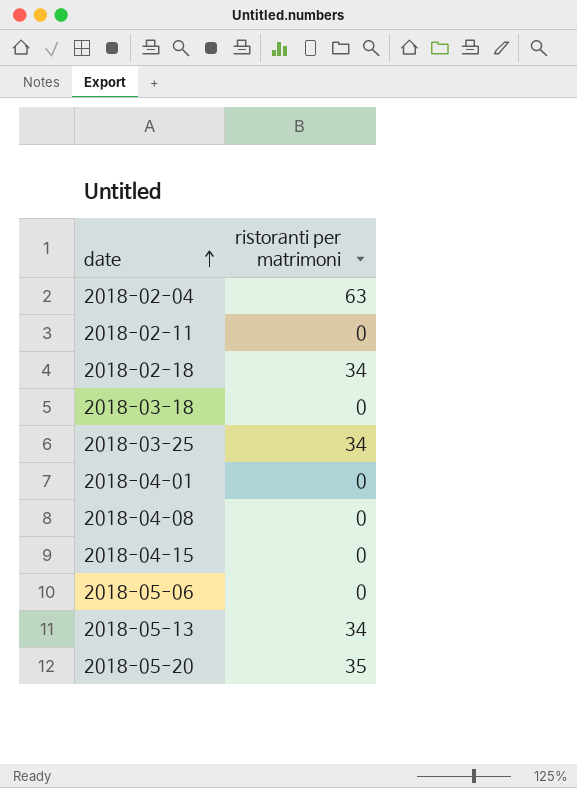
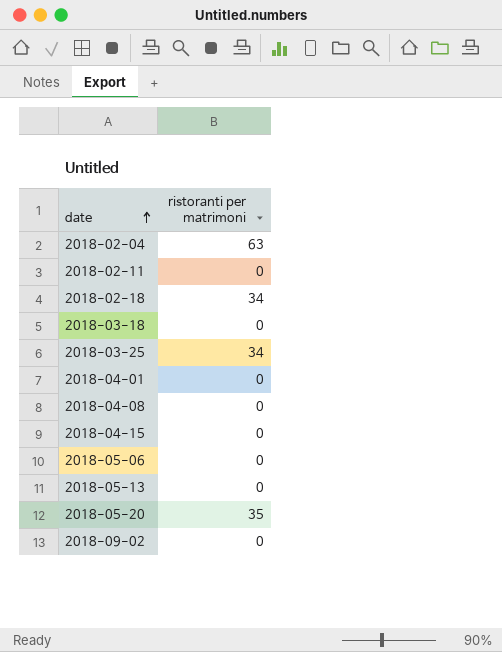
2018-05-13 | ristoranti per matrimoni: 34 -> 0
row 2018-09-02: none -> 0

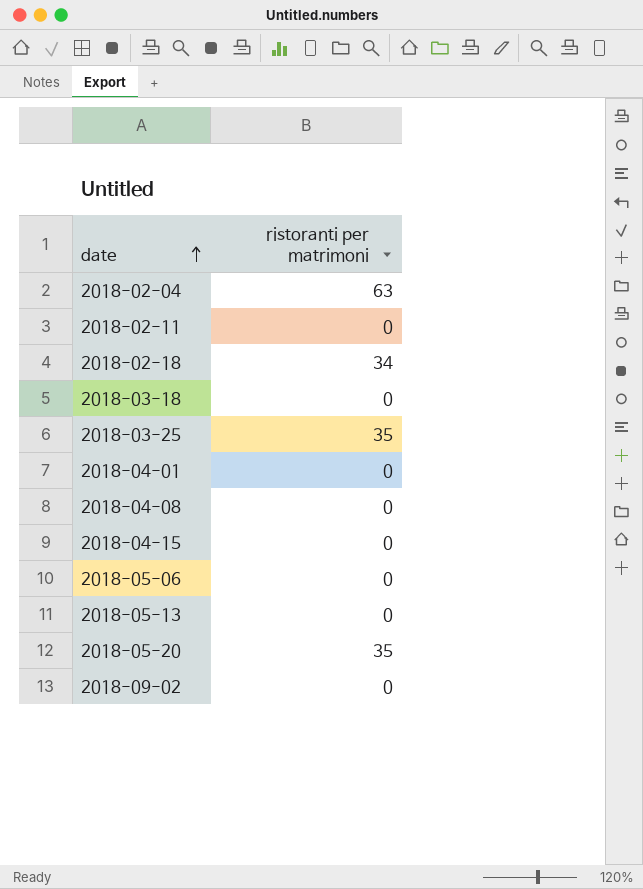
2018-03-25 | ristoranti per matrimoni: 34 -> 35

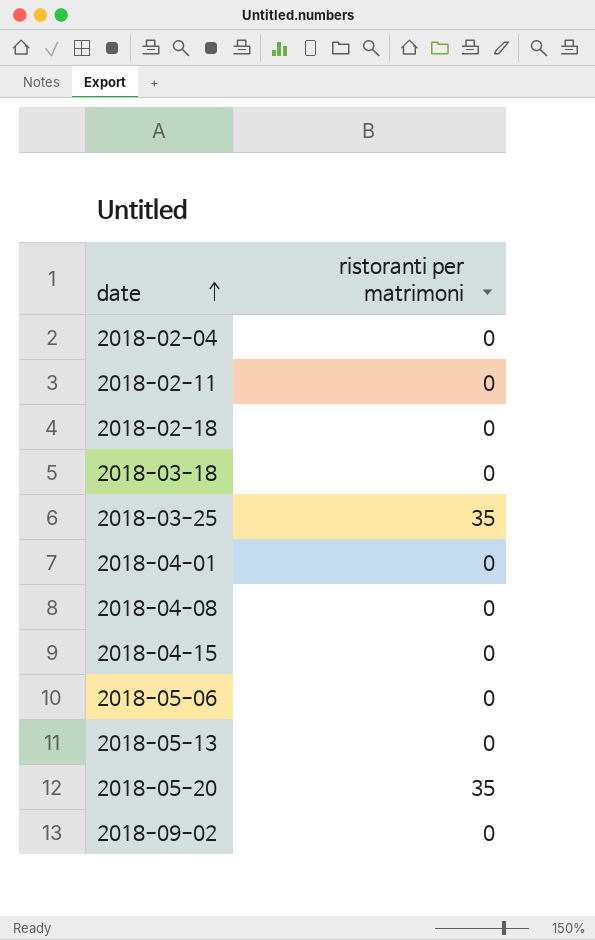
2018-02-04 | ristoranti per matrimoni: 63 -> 0
2018-02-18 | ristoranti per matrimoni: 34 -> 0

